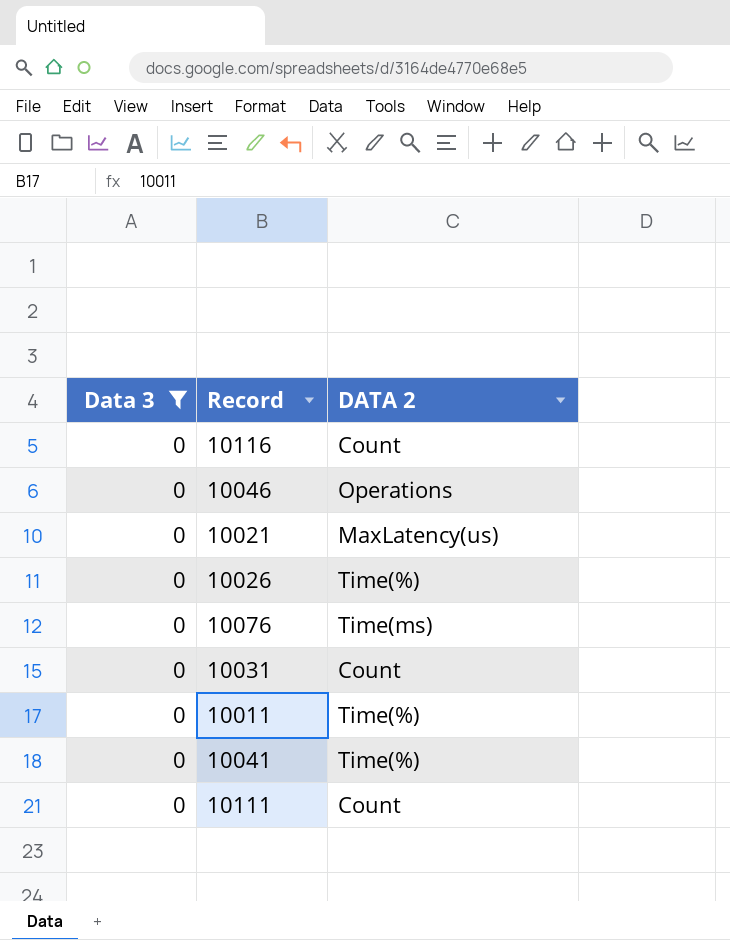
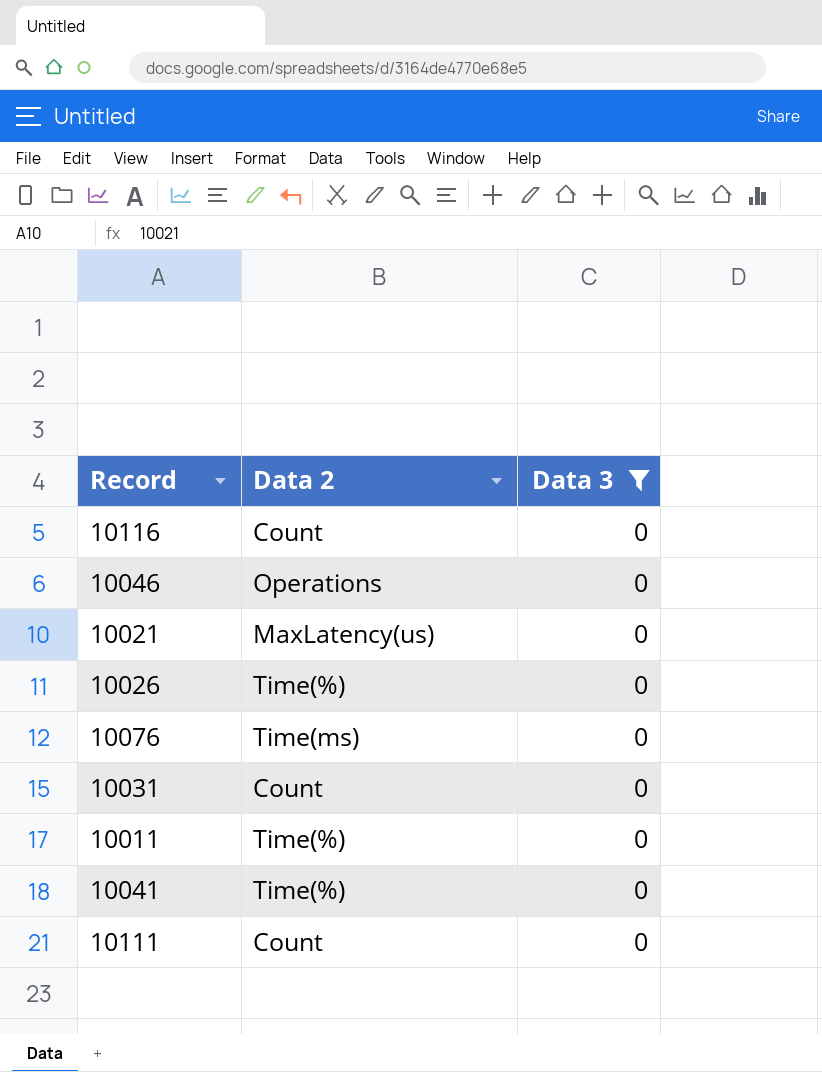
column name: DATA 2 -> Data 2
column Data 3 | position: 1 -> 3

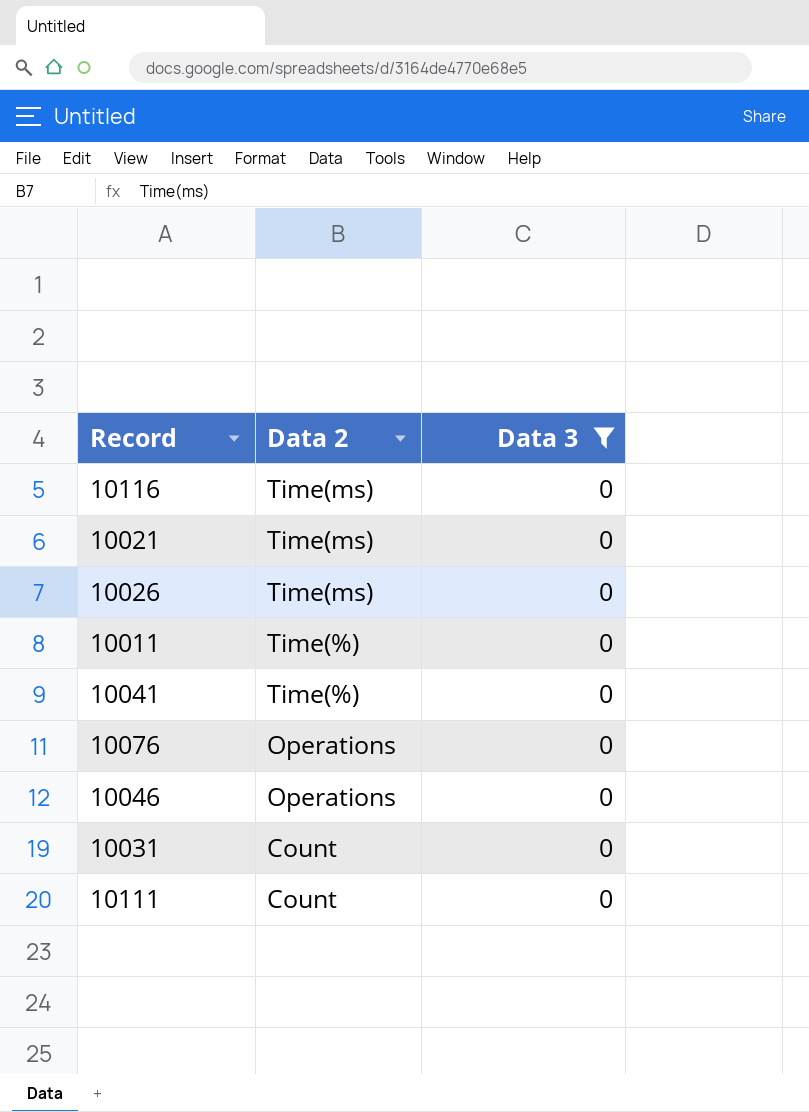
row order: none -> Data 2 descending
10116 | Data 2: Count -> Time(ms)
10021 | Data 2: MaxLatency(us) -> Time(ms)
10026 | Data 2: Time(%) -> Time(ms)
10076 | Data 2: Time(ms) -> Operations

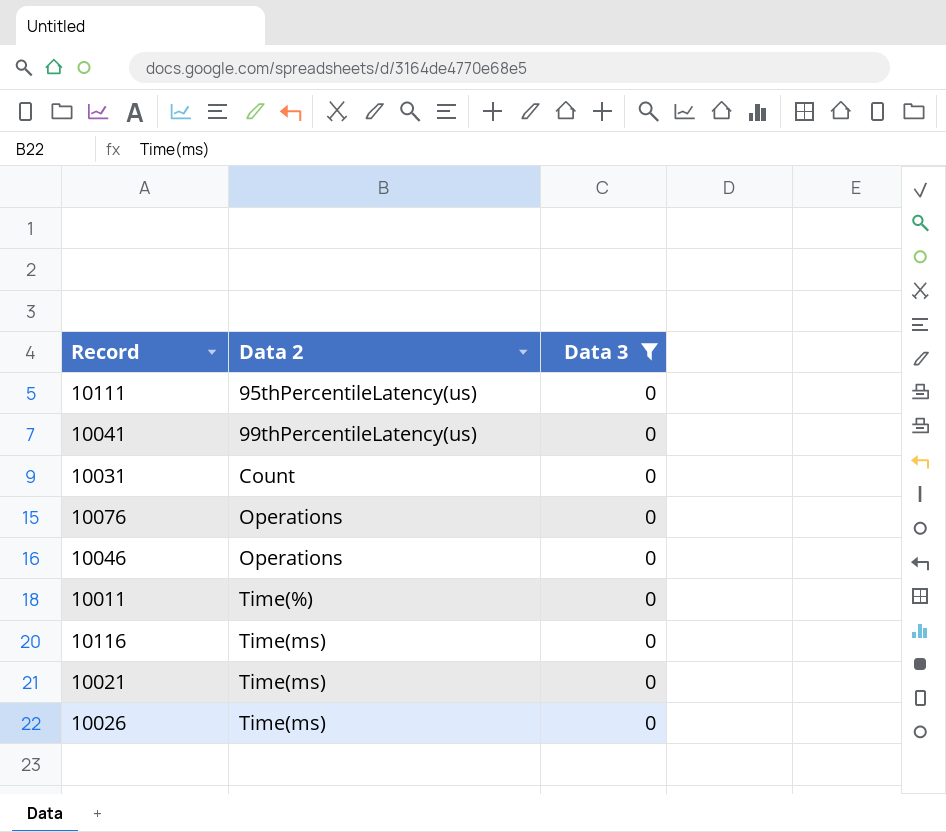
row order: Data 2 descending -> Data 2 ascending
10111 | Data 2: Count -> 95thPercentileLatency(us)
10041 | Data 2: Time(%) -> 99thPercentileLatency(us)

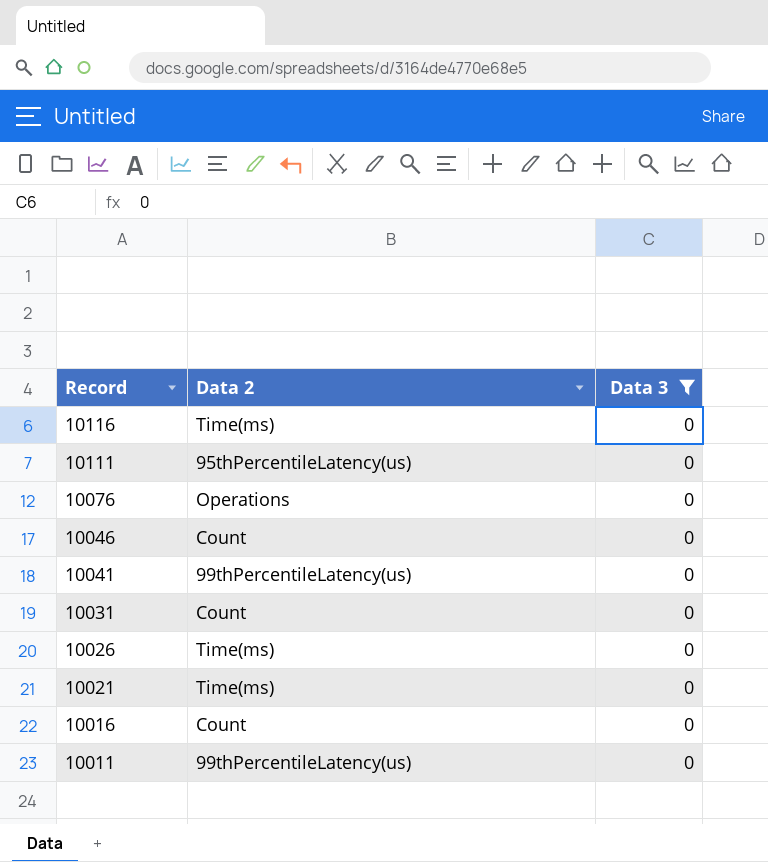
row order: Data 2 ascending -> Record descending
10046 | Data 2: Operations -> Count
row 10016: none -> Count | 0
10011 | Data 2: Time(%) -> 99thPercentileLatency(us)

